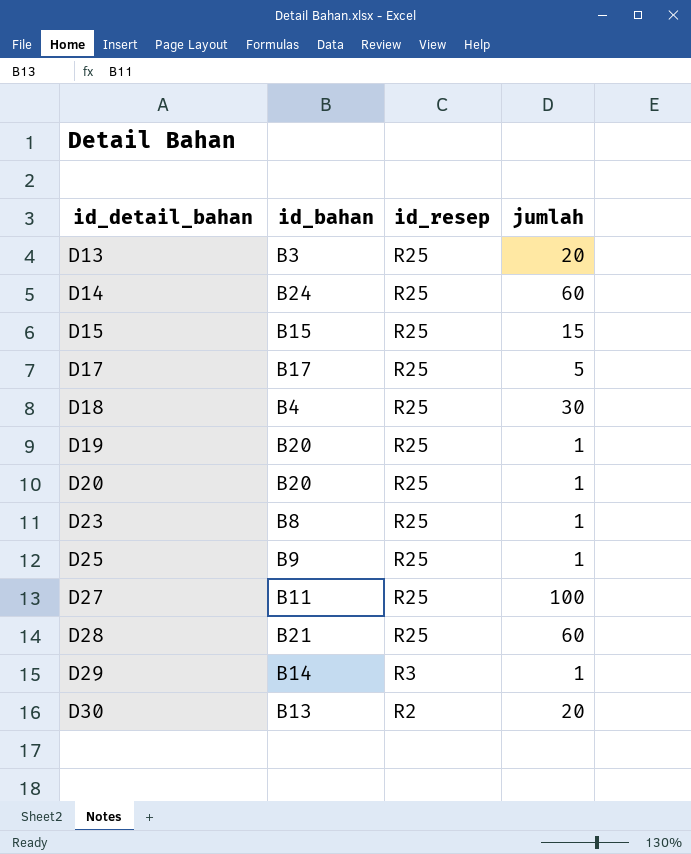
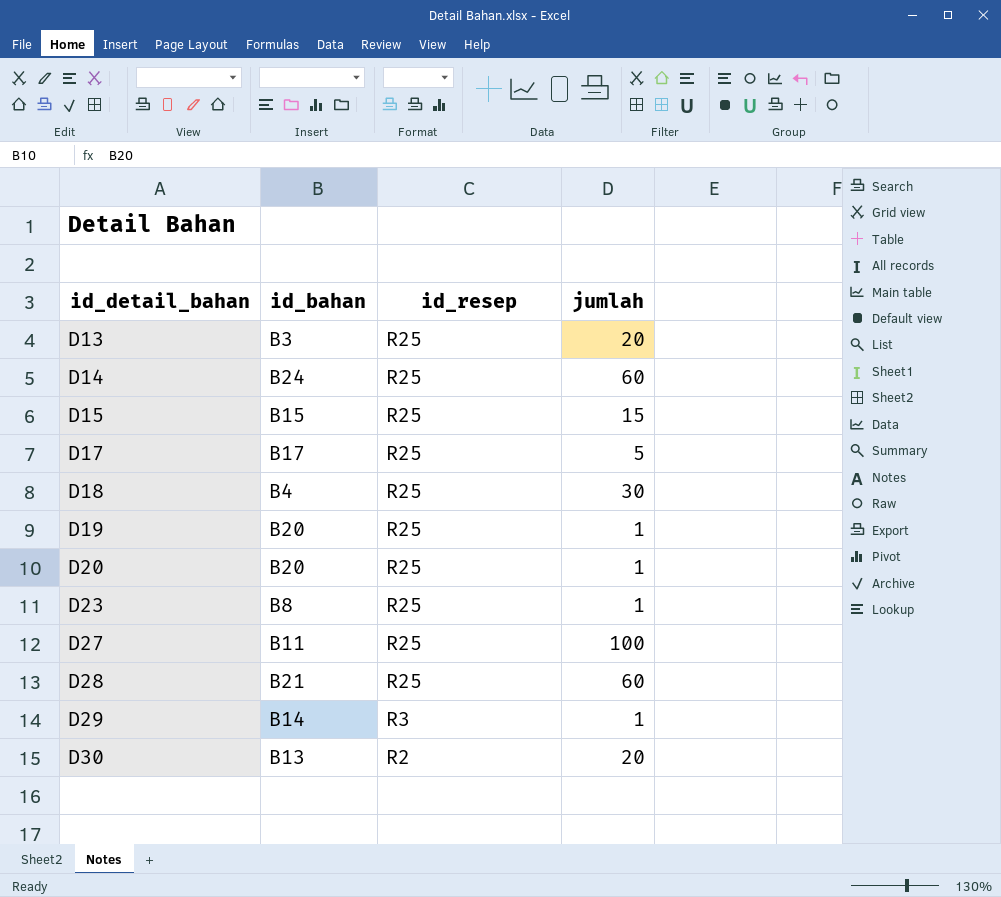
row D25: B9 | R25 | 1 -> none

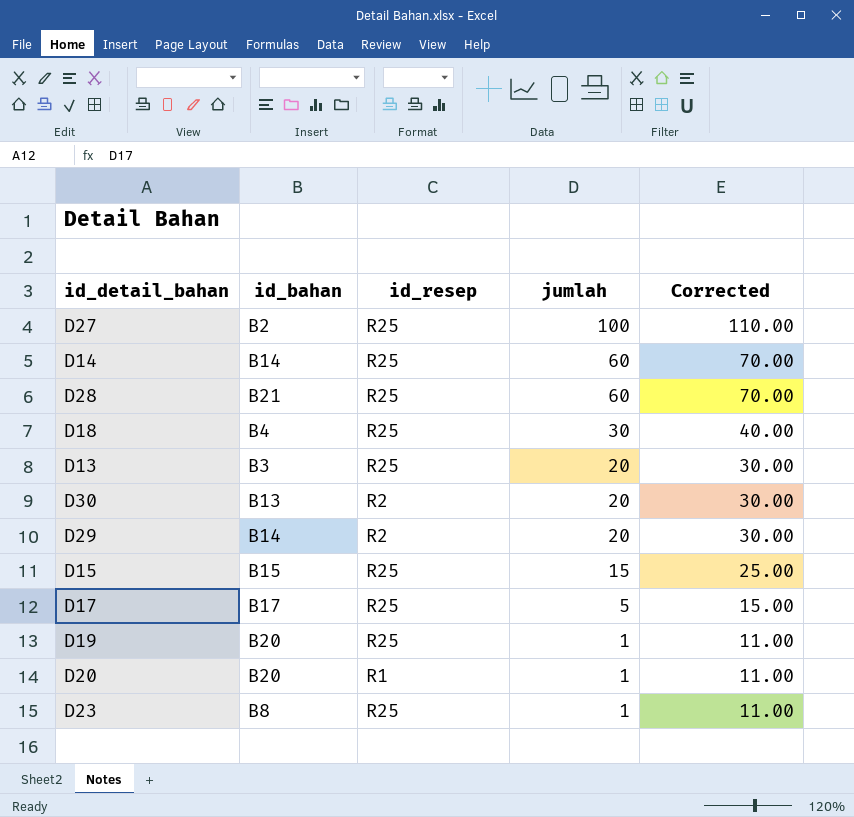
row order: id_detail_bahan ascending -> jumlah descending
column Corrected | formula: none -> [jumlah] + 10
D27 | id_bahan: B11 -> B2
D14 | id_bahan: B24 -> B14
D29 | id_resep: R3 -> R2
D29 | jumlah: 1 -> 20
D20 | id_resep: R25 -> R1

